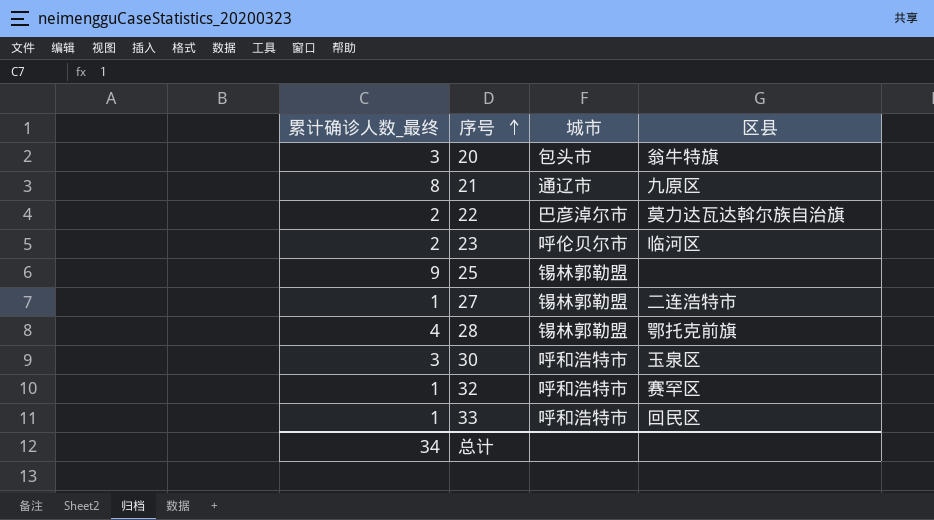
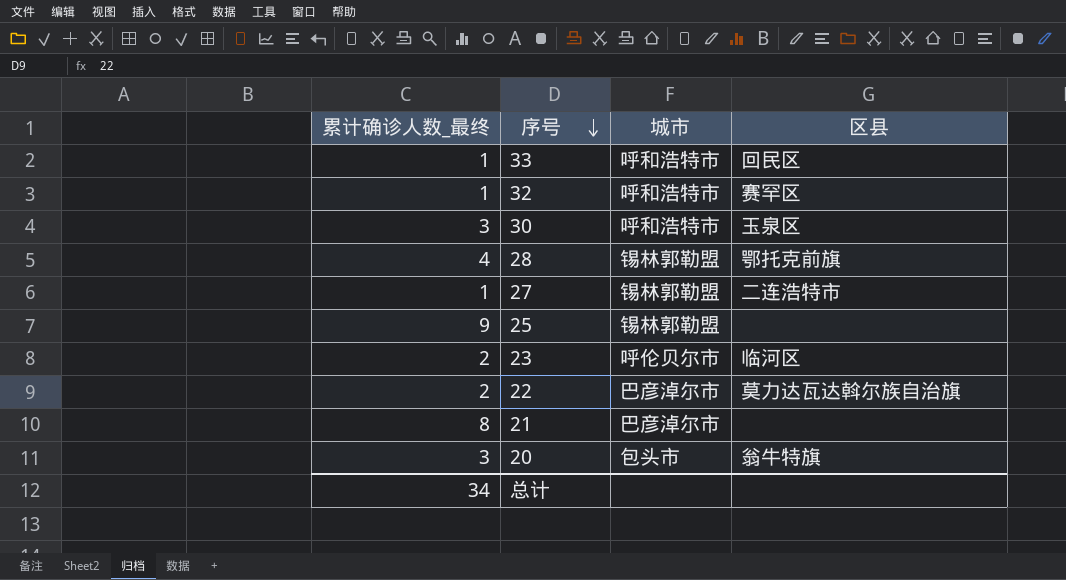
row order: 序号 ascending -> 序号 descending
21 | 城市: 通辽市 -> 巴彦淖尔市
21 | 区县: 九原区 -> none

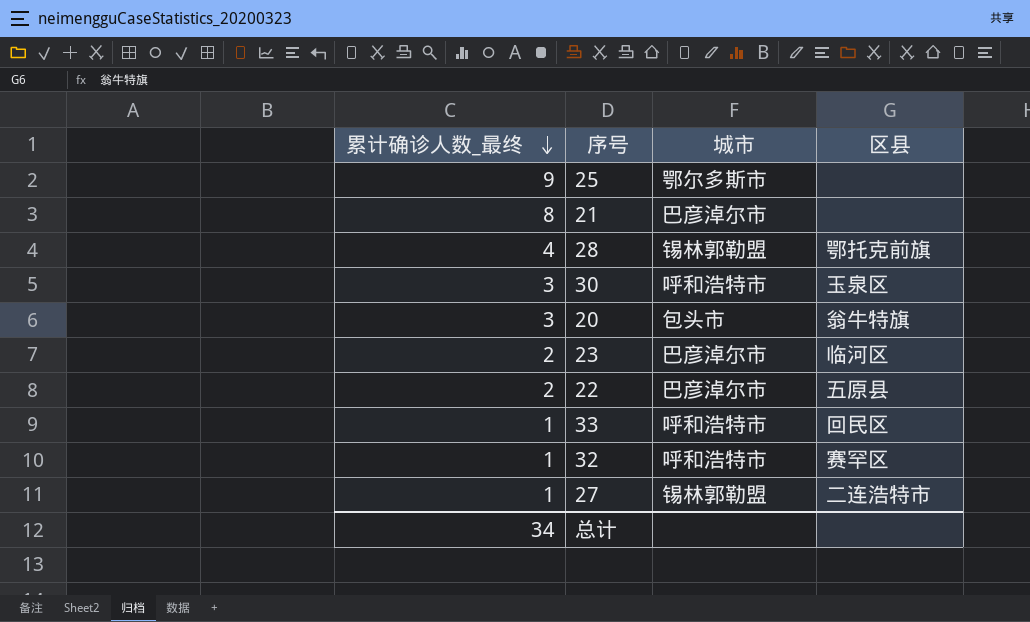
row order: 序号 descending -> 累计确诊人数_最终 descending
25 | 城市: 锡林郭勒盟 -> 鄂尔多斯市
23 | 城市: 呼伦贝尔市 -> 巴彦淖尔市
22 | 区县: 莫力达瓦达斡尔族自治旗 -> 五原县

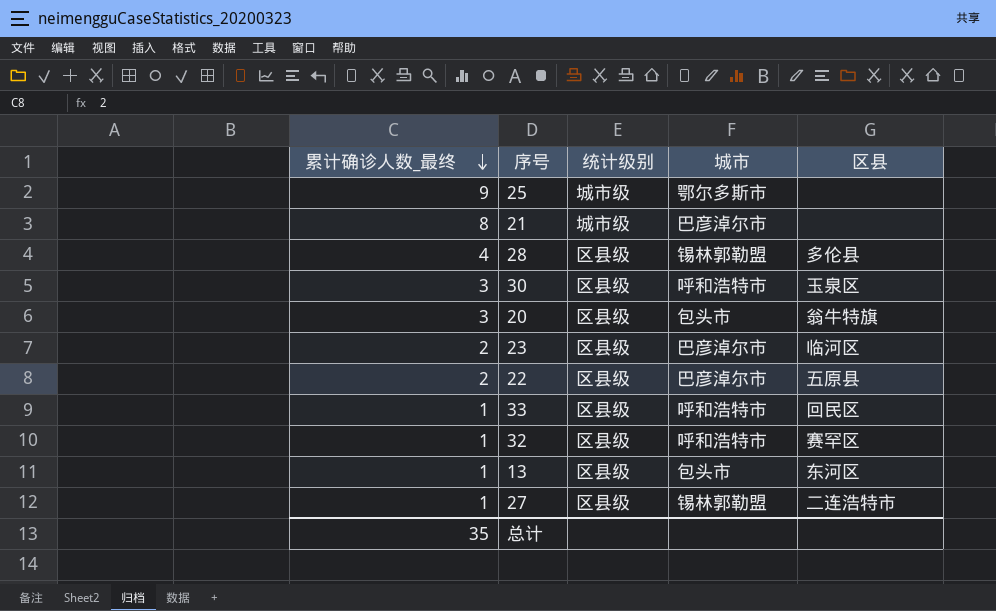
column 统计级别 | position: none -> 3
28 | 区县: 鄂托克前旗 -> 多伦县
row 13: none -> 1 | 区县级 | 包头市 | 东河区
总计 | 累计确诊人数_最终: 34 -> 35

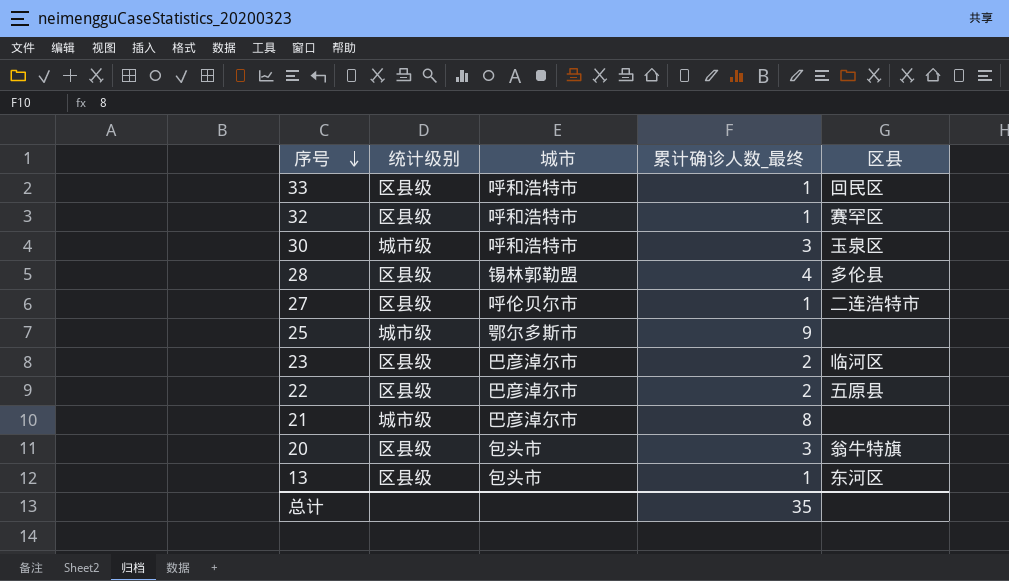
row order: 累计确诊人数_最终 descending -> 序号 descending
column 累计确诊人数_最终 | position: 1 -> 4
30 | 统计级别: 区县级 -> 城市级
27 | 城市: 锡林郭勒盟 -> 呼伦贝尔市

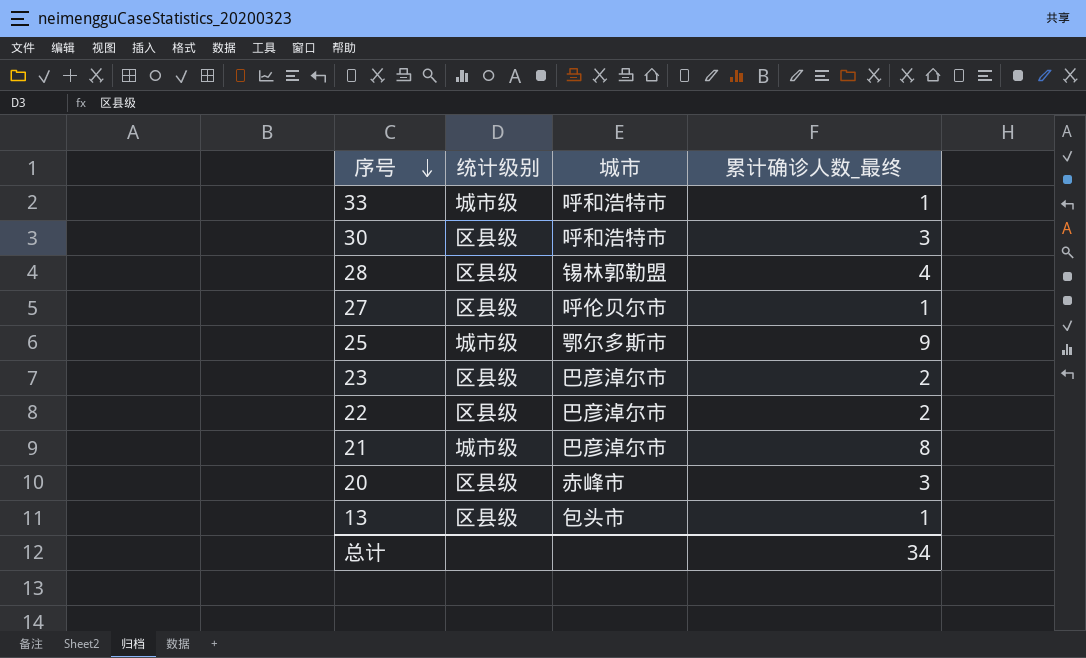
column 区县 | position: 5 -> none
row 32: 区县级 | 呼和浩特市 | 1 | 赛罕区 -> none
33 | 统计级别: 区县级 -> 城市级
30 | 统计级别: 城市级 -> 区县级
20 | 城市: 包头市 -> 赤峰市
总计 | 累计确诊人数_最终: 35 -> 34

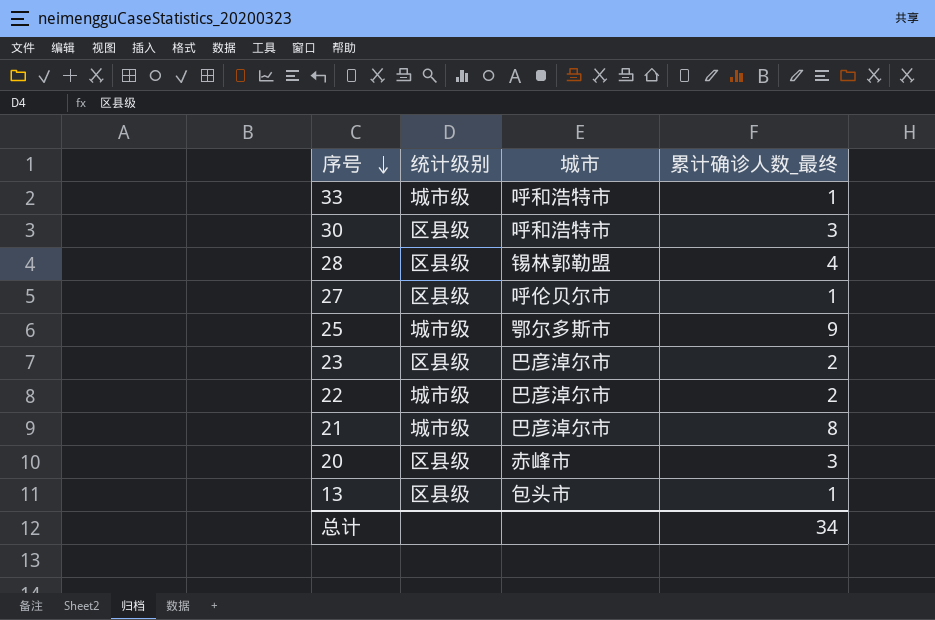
22 | 统计级别: 区县级 -> 城市级

